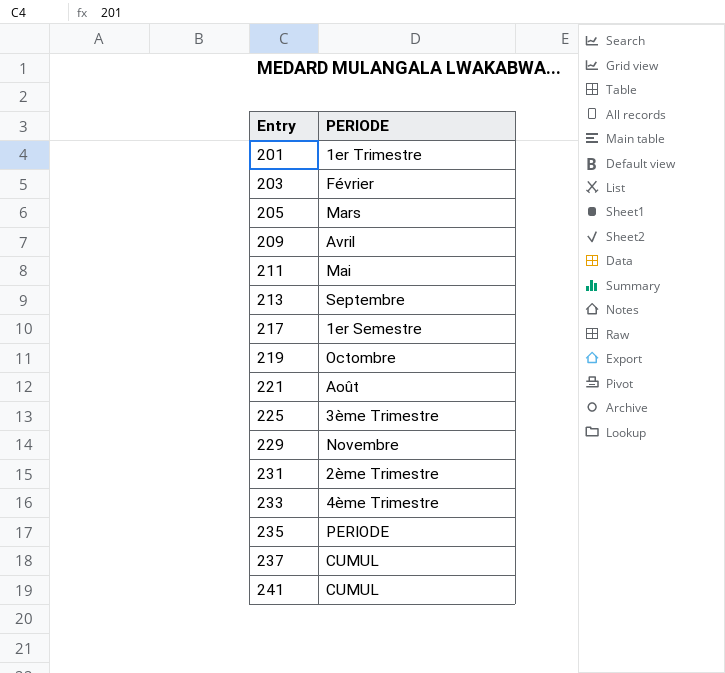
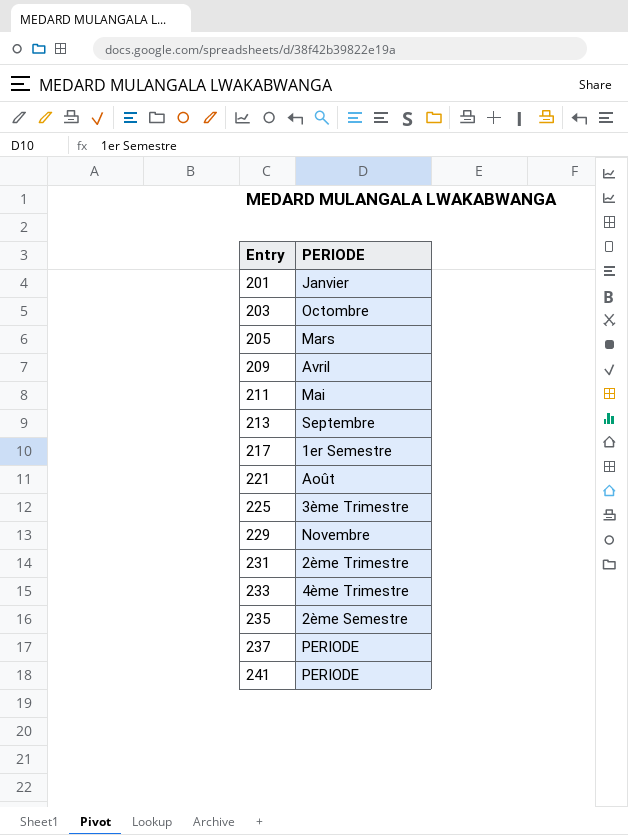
row 219: Octombre -> none
201 | PERIODE: 1er Trimestre -> Janvier
203 | PERIODE: Février -> Octombre
235 | PERIODE: PERIODE -> 2ème Semestre
237 | PERIODE: CUMUL -> PERIODE
241 | PERIODE: CUMUL -> PERIODE

